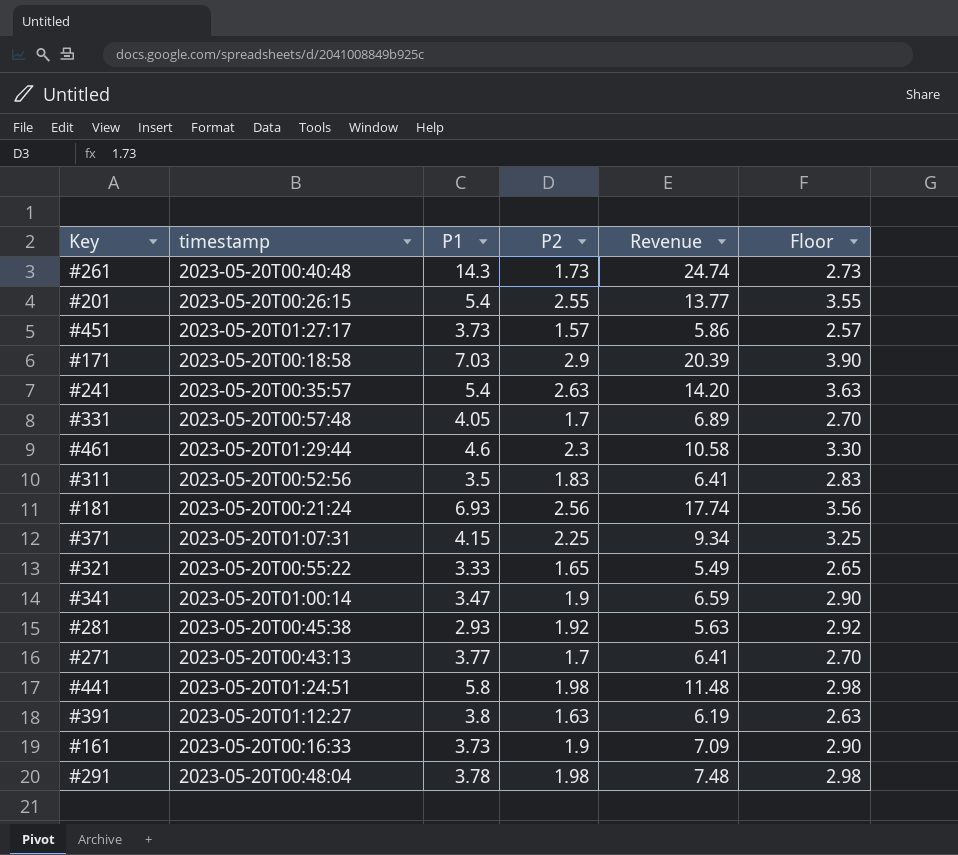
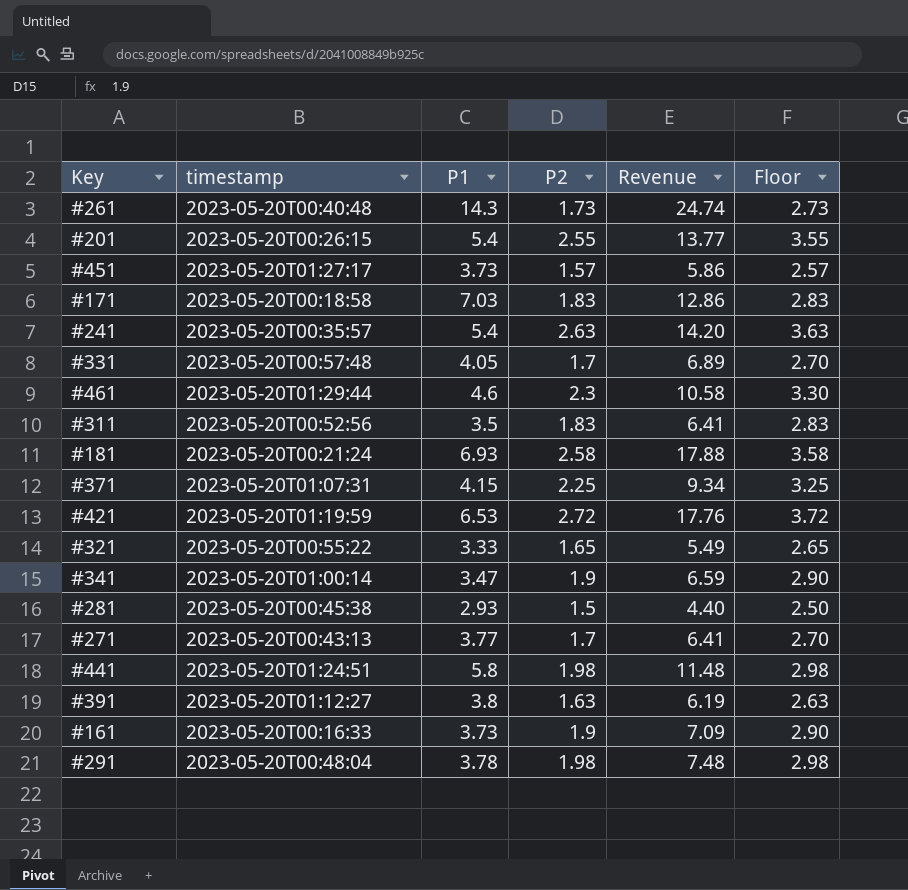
#171 | P2: 2.9 -> 1.83
#171 | Revenue: 20.39 -> 12.86
#171 | Floor: 3.90 -> 2.83
#181 | P2: 2.56 -> 2.58
#181 | Revenue: 17.74 -> 17.88
#181 | Floor: 3.56 -> 3.58
row #421: none -> 2023-05-20T01:19:59 | 6.53 | 2.72 | 17.76 | 3.72
#281 | P2: 1.92 -> 1.5
#281 | Revenue: 5.63 -> 4.40
#281 | Floor: 2.92 -> 2.50

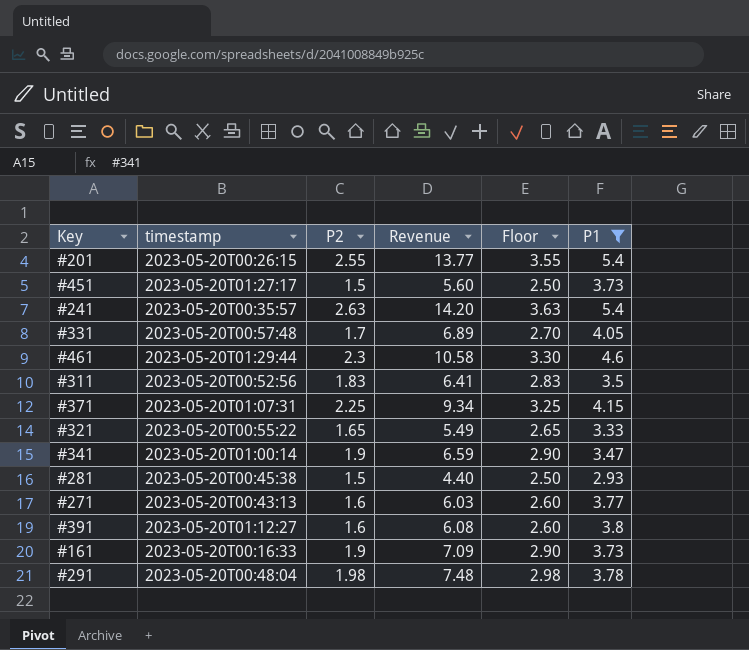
filter: none -> P1 <= 5.4
column P1 | position: 3 -> 6
#451 | P2: 1.57 -> 1.5
#451 | Revenue: 5.86 -> 5.60
#451 | Floor: 2.57 -> 2.50
#271 | P2: 1.7 -> 1.6
#271 | Revenue: 6.41 -> 6.03
#271 | Floor: 2.70 -> 2.60
#391 | P2: 1.63 -> 1.6
#391 | Revenue: 6.19 -> 6.08
#391 | Floor: 2.63 -> 2.60

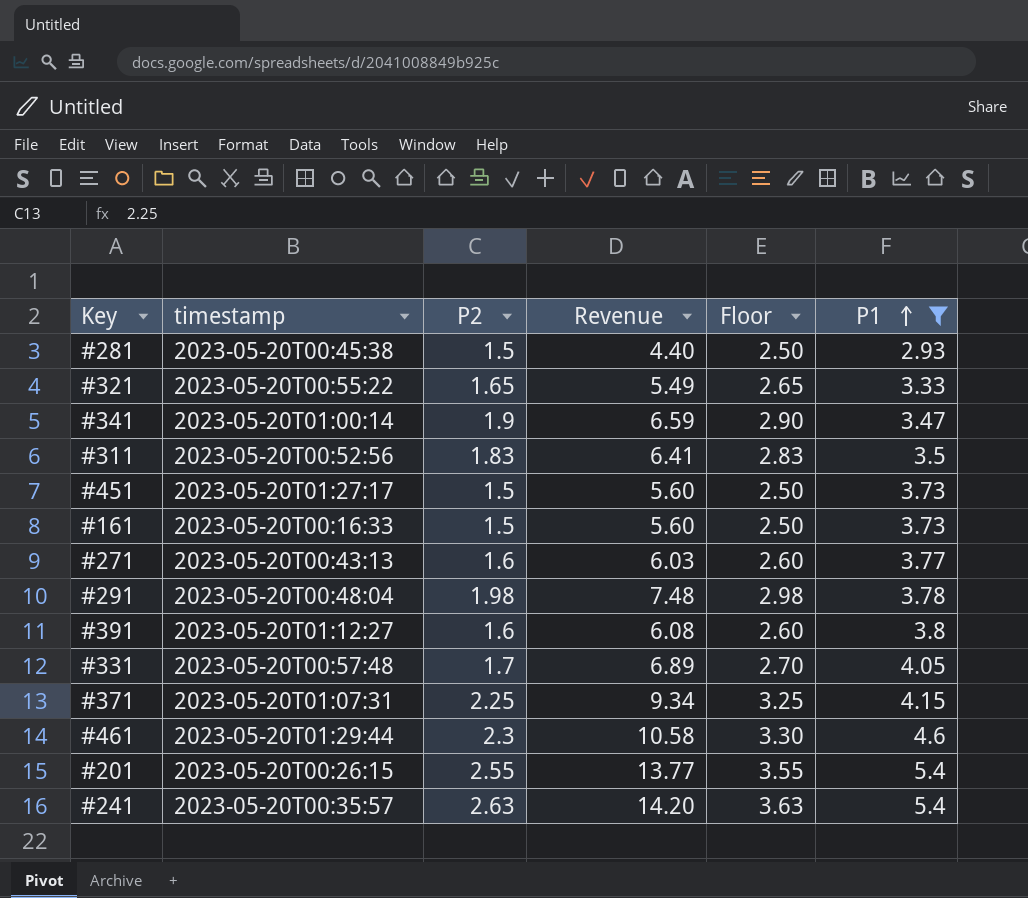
row order: none -> P1 ascending
#161 | P2: 1.9 -> 1.5
#161 | Revenue: 7.09 -> 5.60
#161 | Floor: 2.90 -> 2.50

